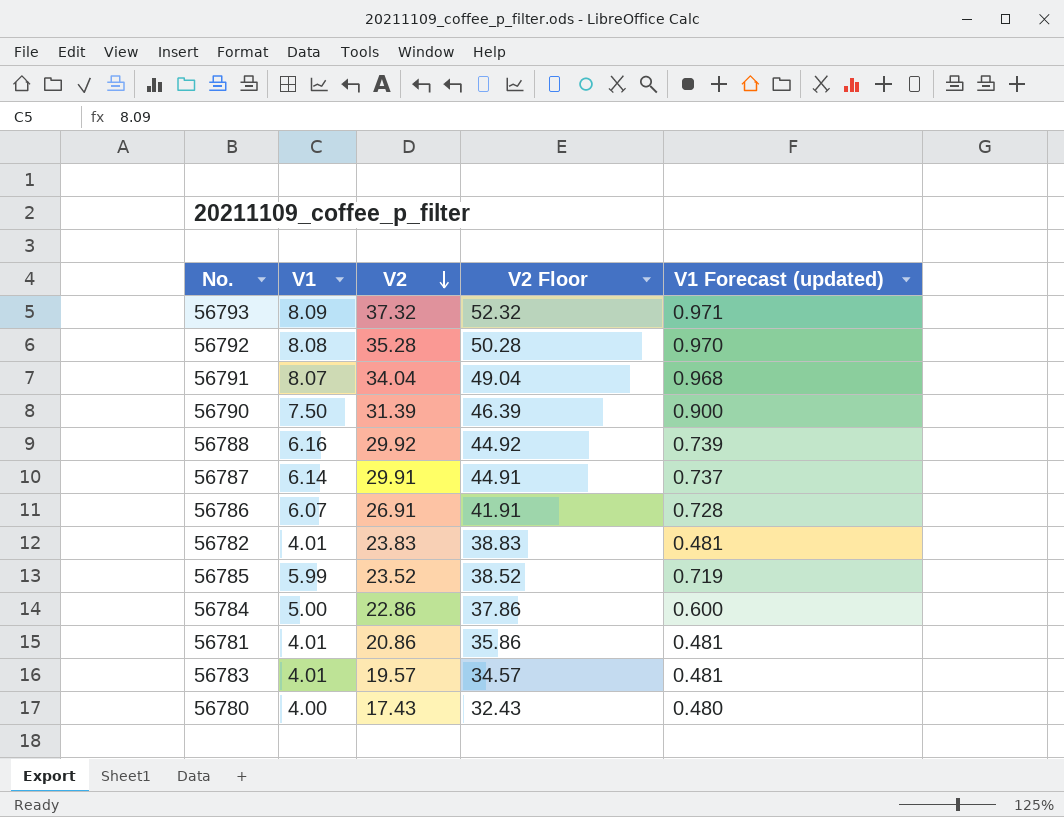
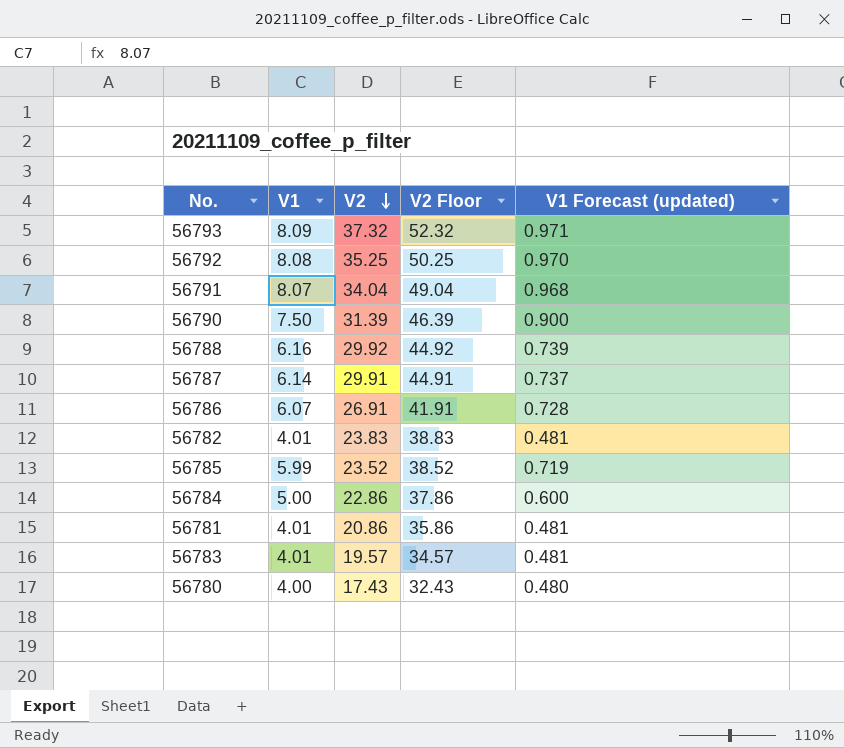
56792 | V2: 35.28 -> 35.25
56792 | V2 Floor: 50.28 -> 50.25

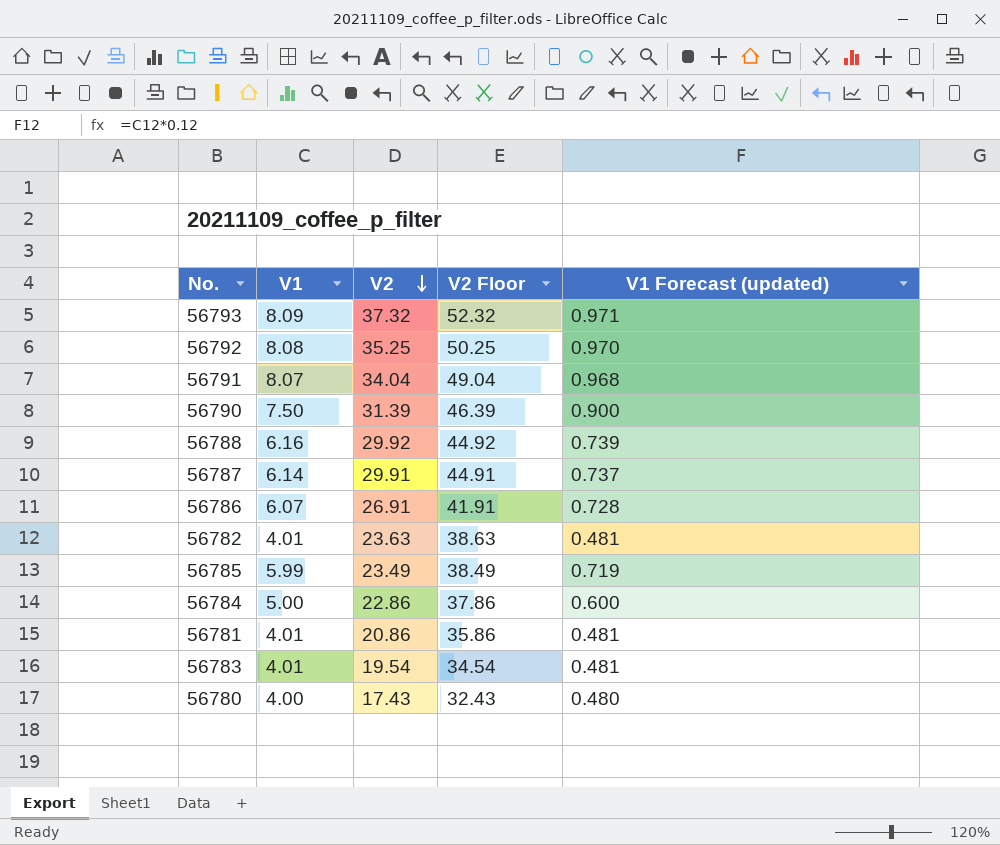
56782 | V2: 23.83 -> 23.63
56782 | V2 Floor: 38.83 -> 38.63
56785 | V2: 23.52 -> 23.49
56785 | V2 Floor: 38.52 -> 38.49
56783 | V2: 19.57 -> 19.54
56783 | V2 Floor: 34.57 -> 34.54

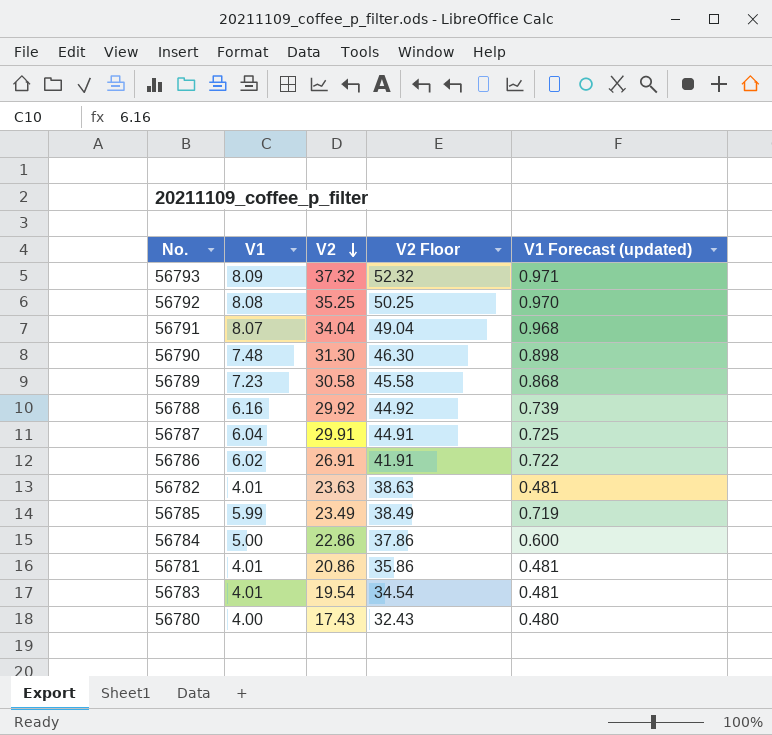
56790 | V1: 7.50 -> 7.48
56790 | V2: 31.39 -> 31.30
56790 | V2 Floor: 46.39 -> 46.30
56790 | V1 Forecast (updated): 0.900 -> 0.898
row 56789: none -> 7.23 | 30.58 | 45.58 | 0.868
56787 | V1: 6.14 -> 6.04
56787 | V1 Forecast (updated): 0.737 -> 0.725
56786 | V1: 6.07 -> 6.02
56786 | V1 Forecast (updated): 0.728 -> 0.722

